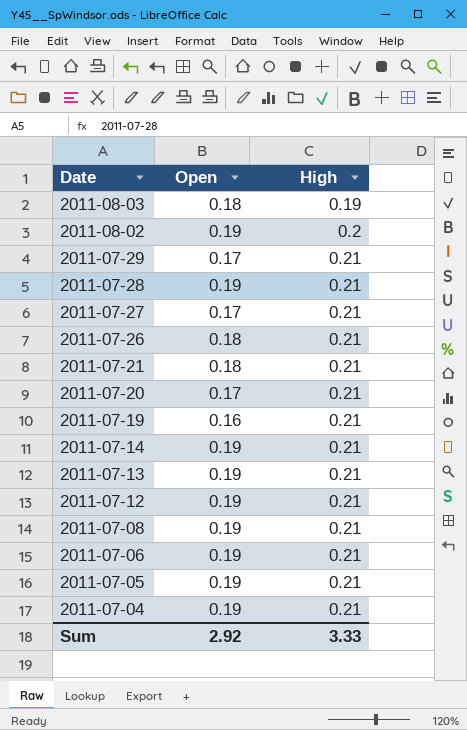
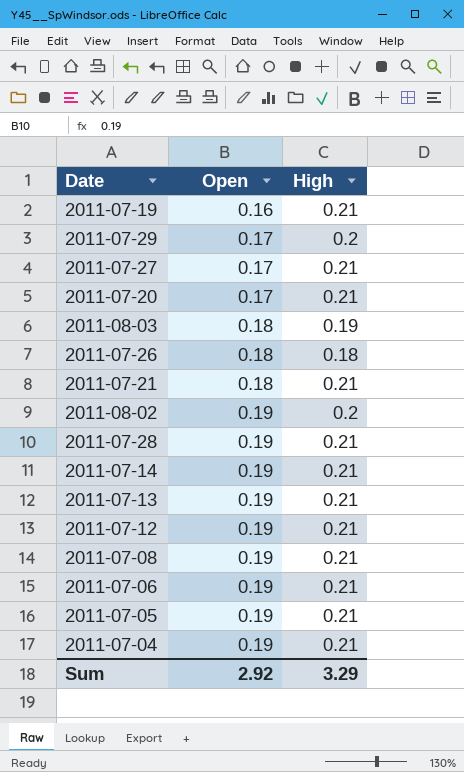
row order: Date descending -> Open ascending
2011-07-29 | High: 0.21 -> 0.2
2011-07-26 | High: 0.21 -> 0.18
Sum | High: 3.33 -> 3.29

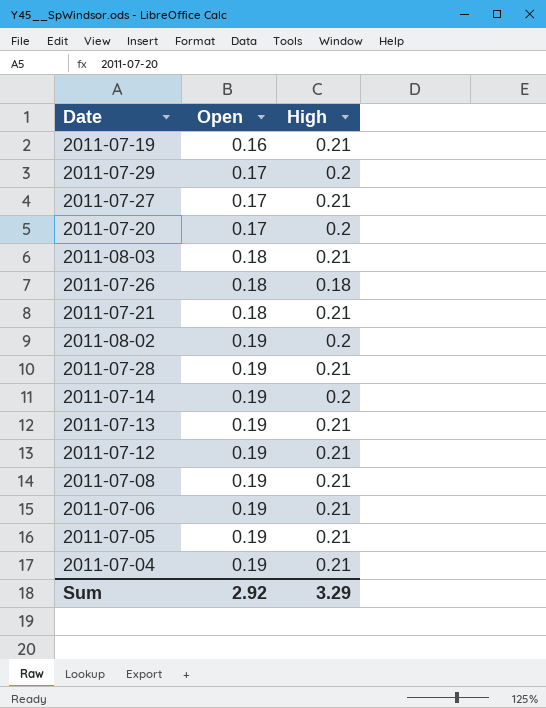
2011-07-20 | High: 0.21 -> 0.2
2011-08-03 | High: 0.19 -> 0.21
2011-07-14 | High: 0.21 -> 0.2

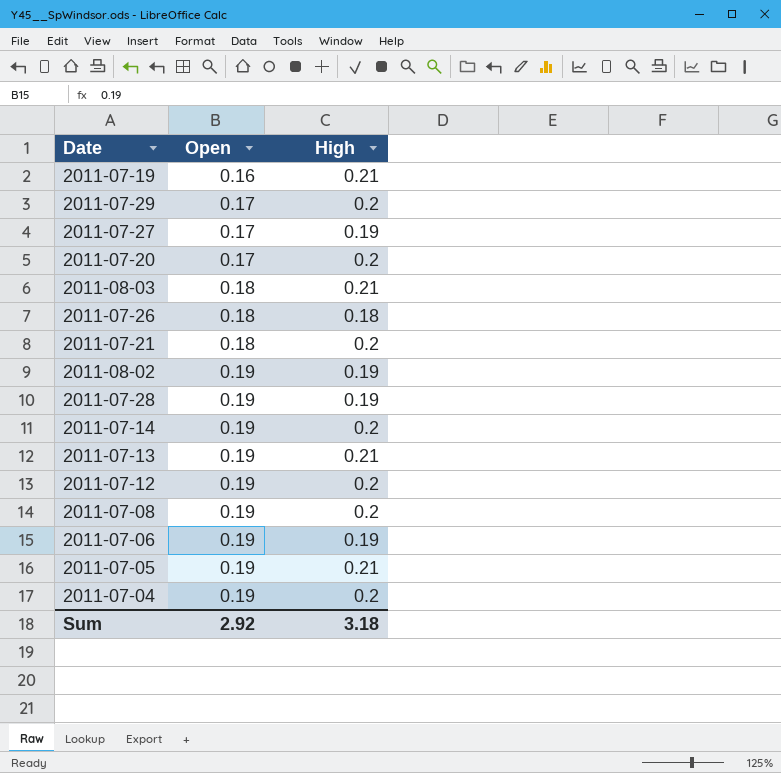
2011-07-27 | High: 0.21 -> 0.19
2011-07-21 | High: 0.21 -> 0.2
2011-08-02 | High: 0.2 -> 0.19
2011-07-28 | High: 0.21 -> 0.19
2011-07-12 | High: 0.21 -> 0.2
2011-07-08 | High: 0.21 -> 0.2
2011-07-06 | High: 0.21 -> 0.19
2011-07-04 | High: 0.21 -> 0.2
Sum | High: 3.29 -> 3.18

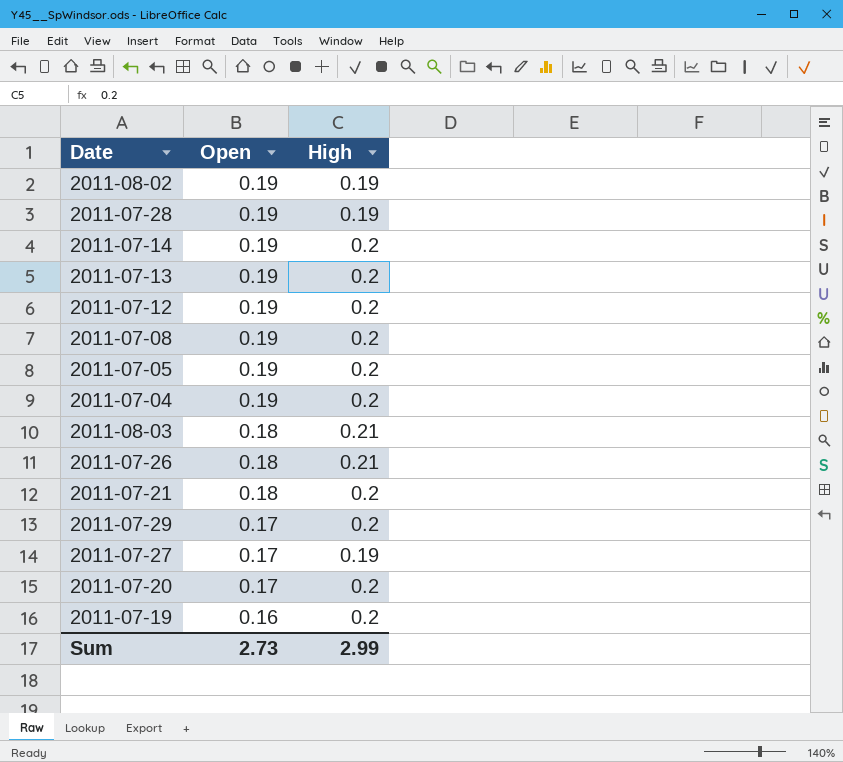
row order: Open ascending -> Open descending
row 2011-07-06: 0.19 | 0.19 -> none
2011-07-13 | High: 0.21 -> 0.2
2011-07-05 | High: 0.21 -> 0.2
2011-07-26 | High: 0.18 -> 0.21
2011-07-19 | High: 0.21 -> 0.2
Sum | Open: 2.92 -> 2.73
Sum | High: 3.18 -> 2.99

